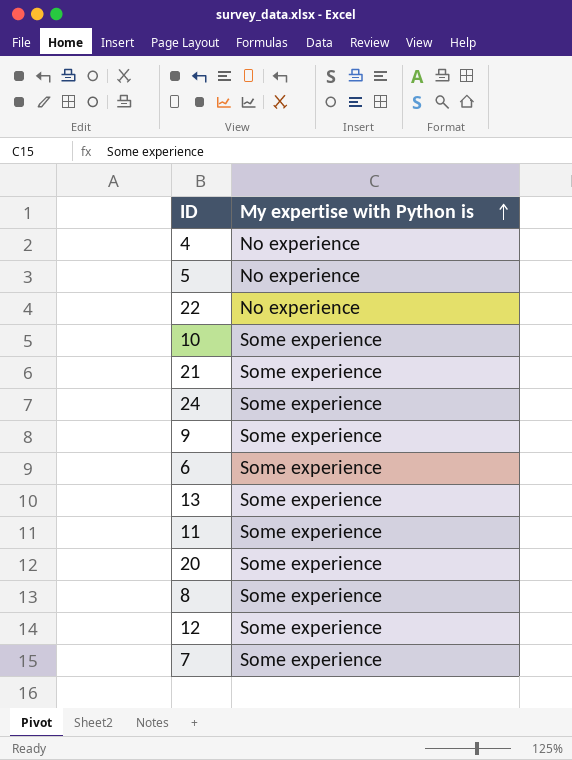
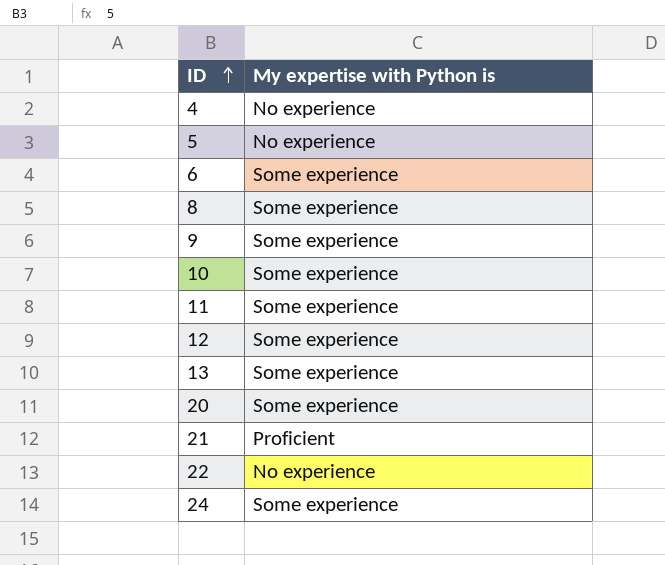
row order: My expertise with Python is ascending -> ID ascending
row 7: Some experience -> none
21 | My expertise with Python is: Some experience -> Proficient

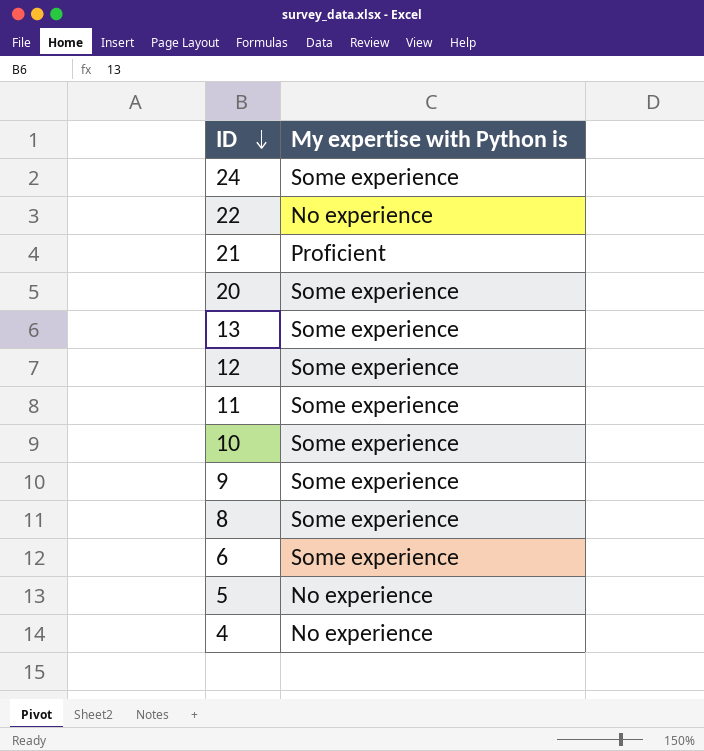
row order: ID ascending -> ID descending

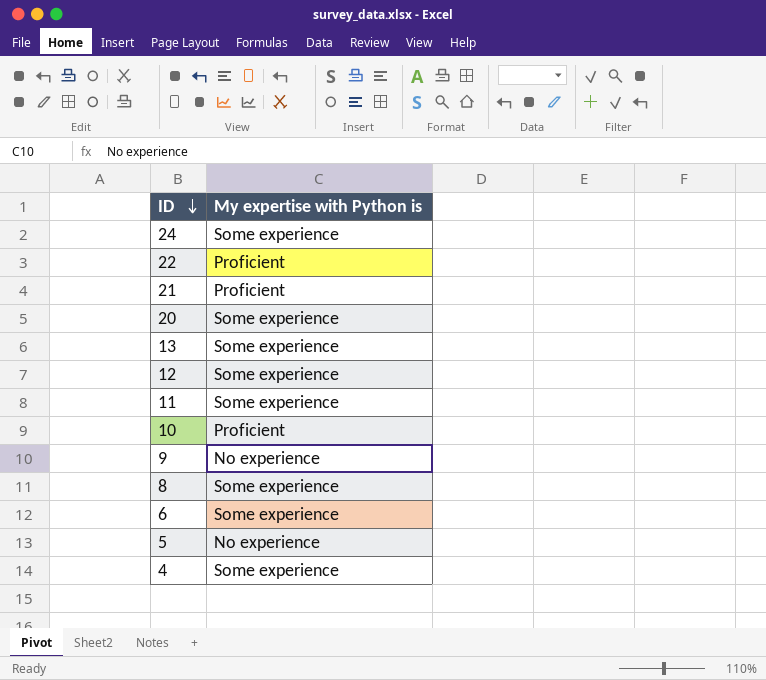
22 | My expertise with Python is: No experience -> Proficient
10 | My expertise with Python is: Some experience -> Proficient
9 | My expertise with Python is: Some experience -> No experience
4 | My expertise with Python is: No experience -> Some experience

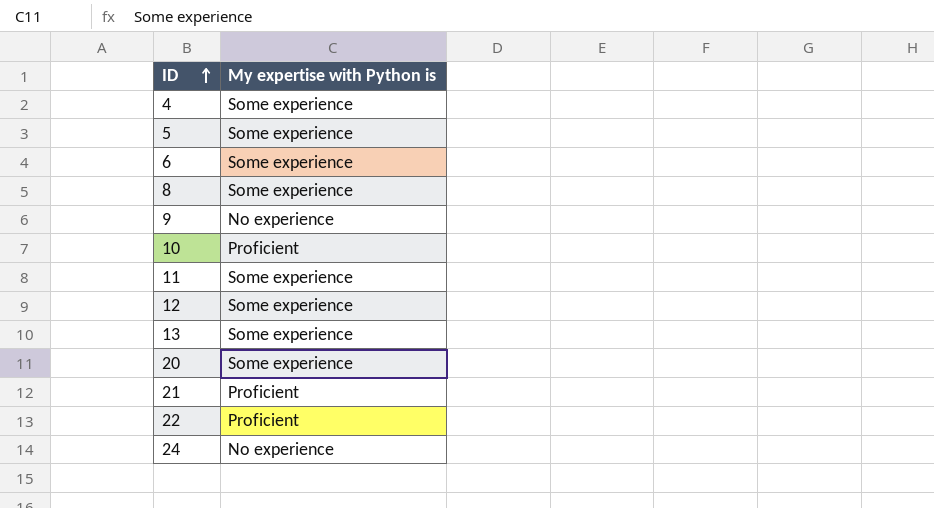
row order: ID descending -> ID ascending
5 | My expertise with Python is: No experience -> Some experience
24 | My expertise with Python is: Some experience -> No experience

